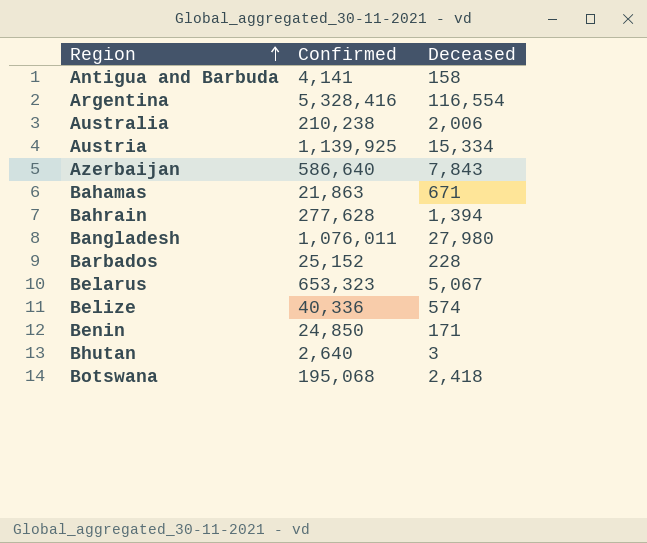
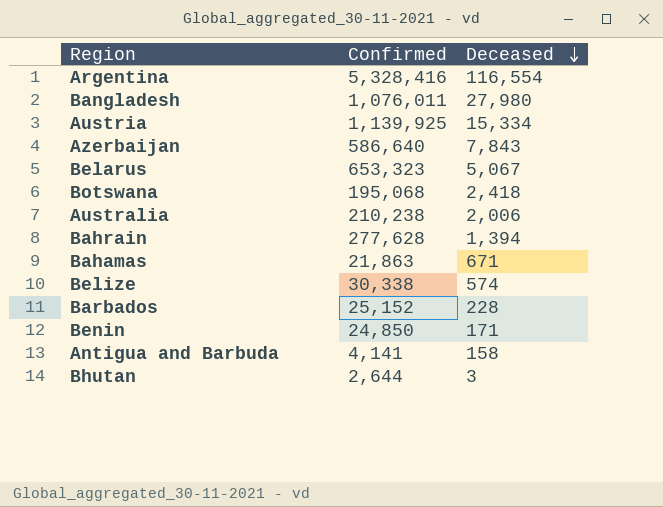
row order: Region ascending -> Deceased descending
Belize | Confirmed: 40,336 -> 30,338
Bhutan | Confirmed: 2,640 -> 2,644

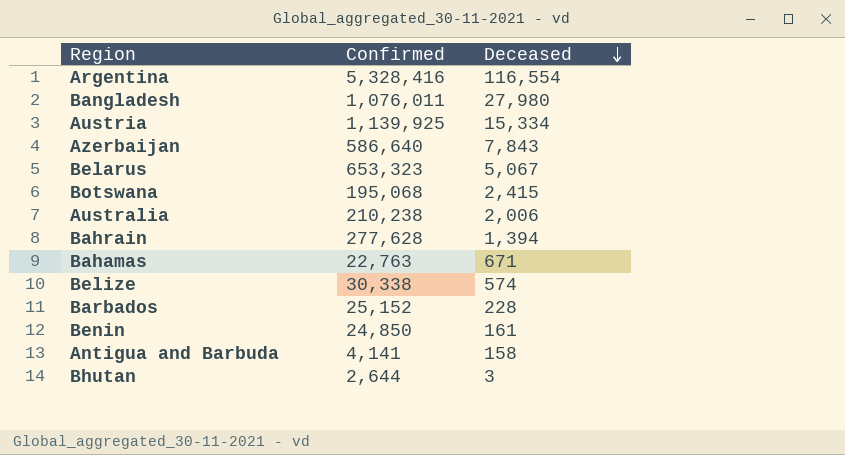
Botswana | Deceased: 2,418 -> 2,415
Bahamas | Confirmed: 21,863 -> 22,763
Benin | Deceased: 171 -> 161

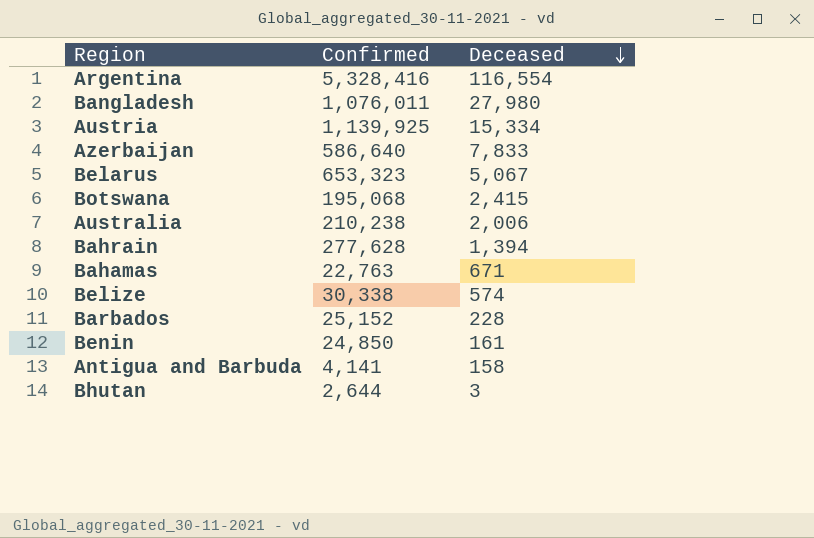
Azerbaijan | Deceased: 7,843 -> 7,833

